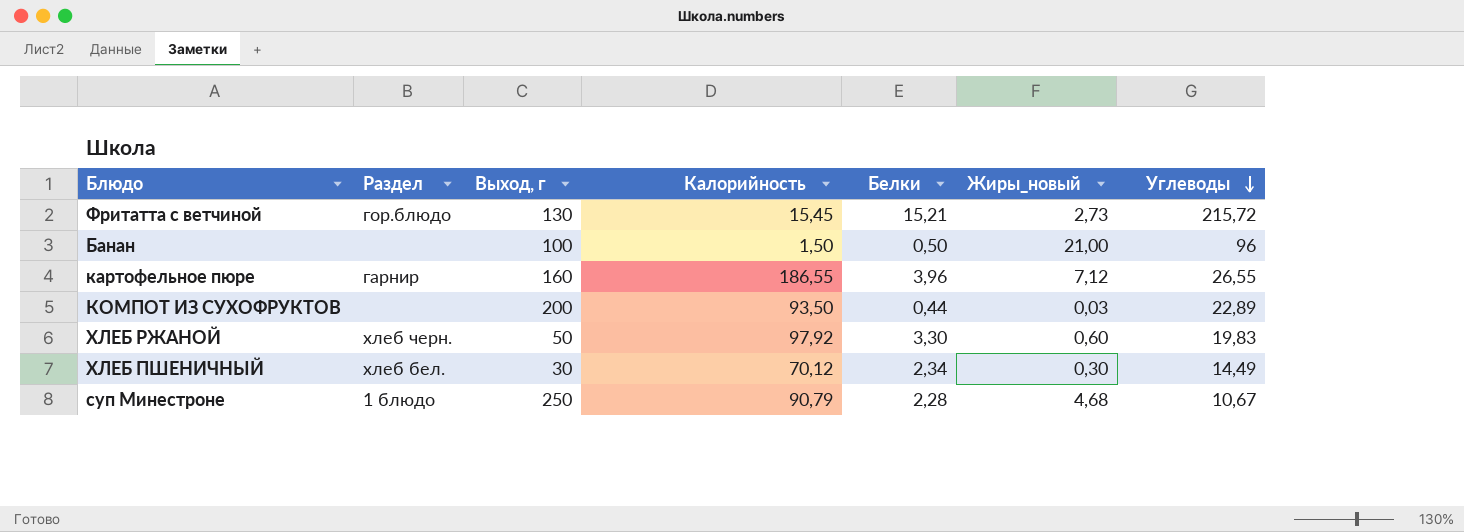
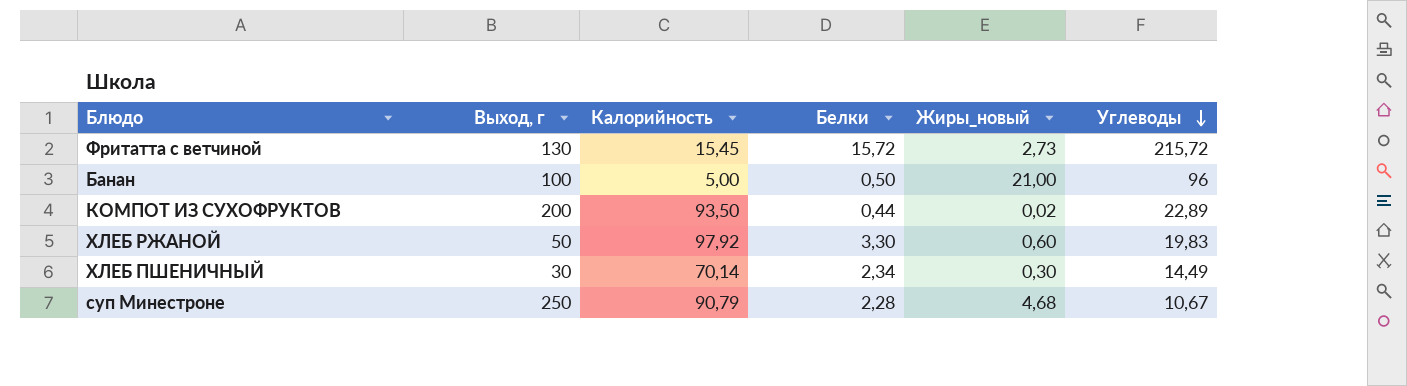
column Раздел | position: 2 -> none
row картофельное пюре: гарнир | 160 | 186,55 | 3,96 | 7,12 | 26,55 -> none
Фритатта с ветчиной | Белки: 15,21 -> 15,72
Банан | Калорийность: 1,50 -> 5,00
КОМПОТ ИЗ СУХОФРУКТОВ | Жиры_новый: 0,03 -> 0,02
ХЛЕБ ПШЕНИЧНЫЙ | Калорийность: 70,12 -> 70,14

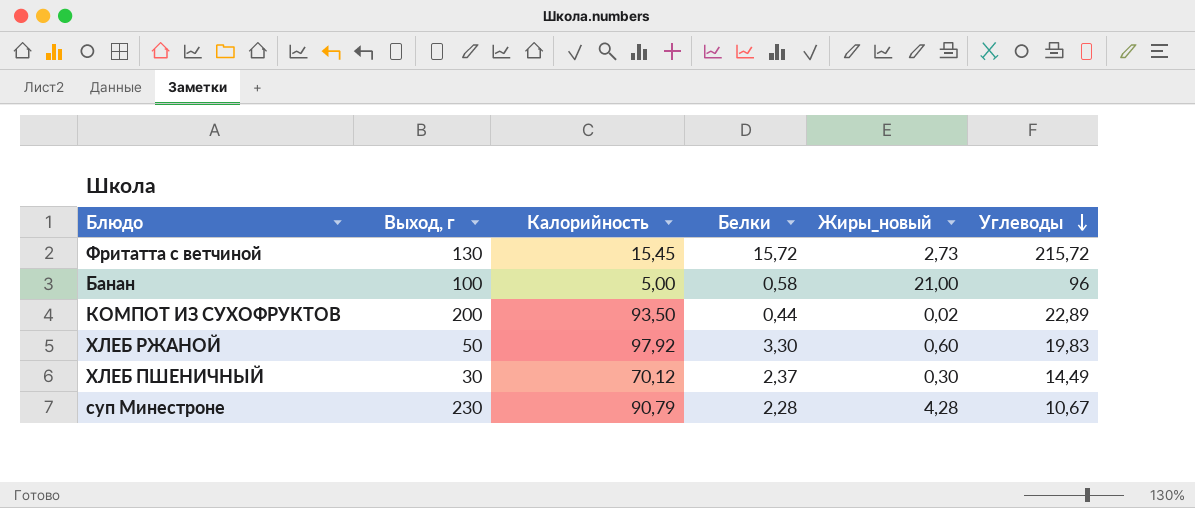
Банан | Белки: 0,50 -> 0,58
ХЛЕБ ПШЕНИЧНЫЙ | Калорийность: 70,14 -> 70,12
ХЛЕБ ПШЕНИЧНЫЙ | Белки: 2,34 -> 2,37
суп Минестроне | Выход, г: 250 -> 230
суп Минестроне | Жиры_новый: 4,68 -> 4,28

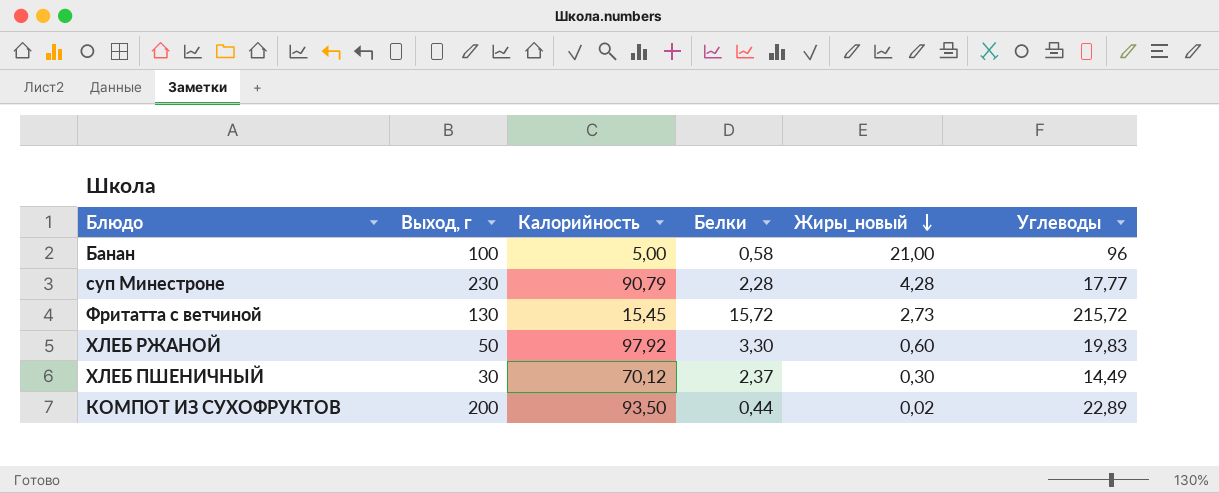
row order: Углеводы descending -> Жиры_новый descending
суп Минестроне | Углеводы: 10,67 -> 17,77

